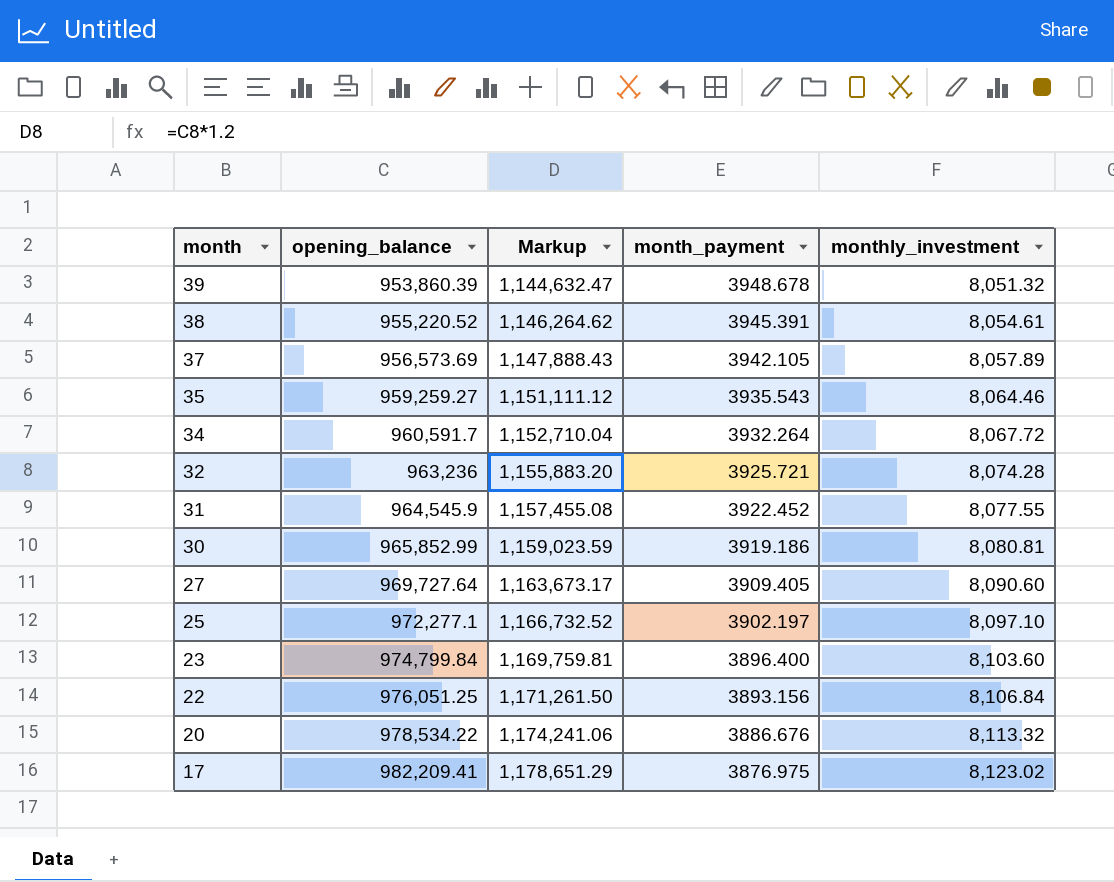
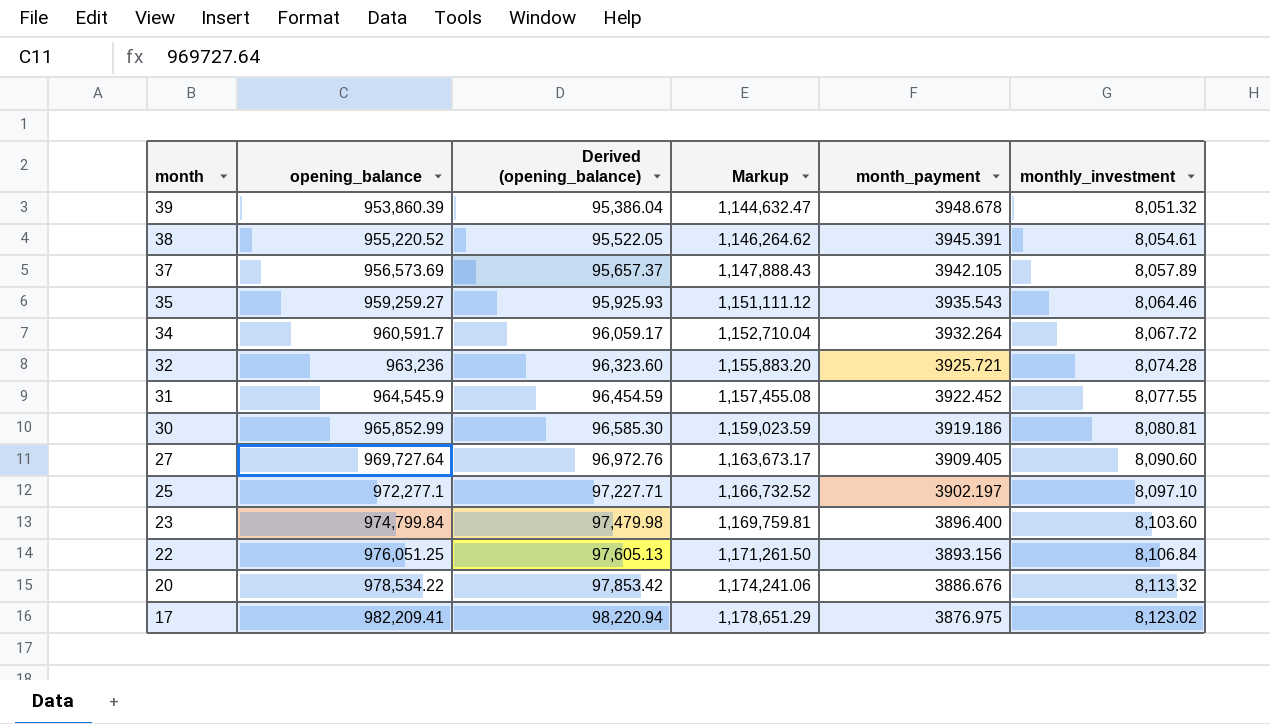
column Derived (opening_balance) | formula: none -> [opening_balance] * 0.1

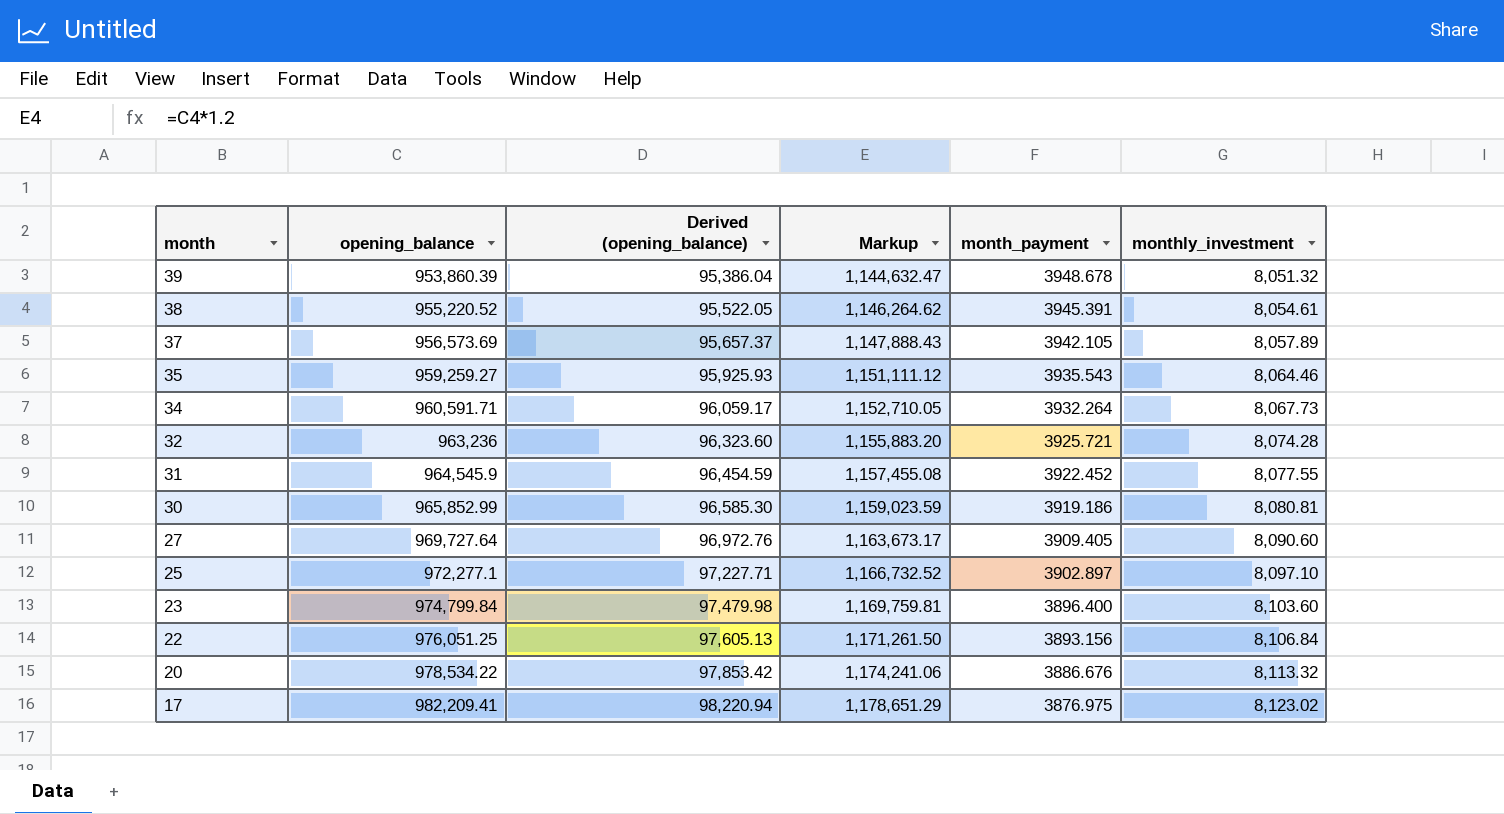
34 | opening_balance: 960,591.7 -> 960,591.71
34 | Markup: 1,152,710.04 -> 1,152,710.05
34 | monthly_investment: 8,067.72 -> 8,067.73
25 | month_payment: 3902.197 -> 3902.897

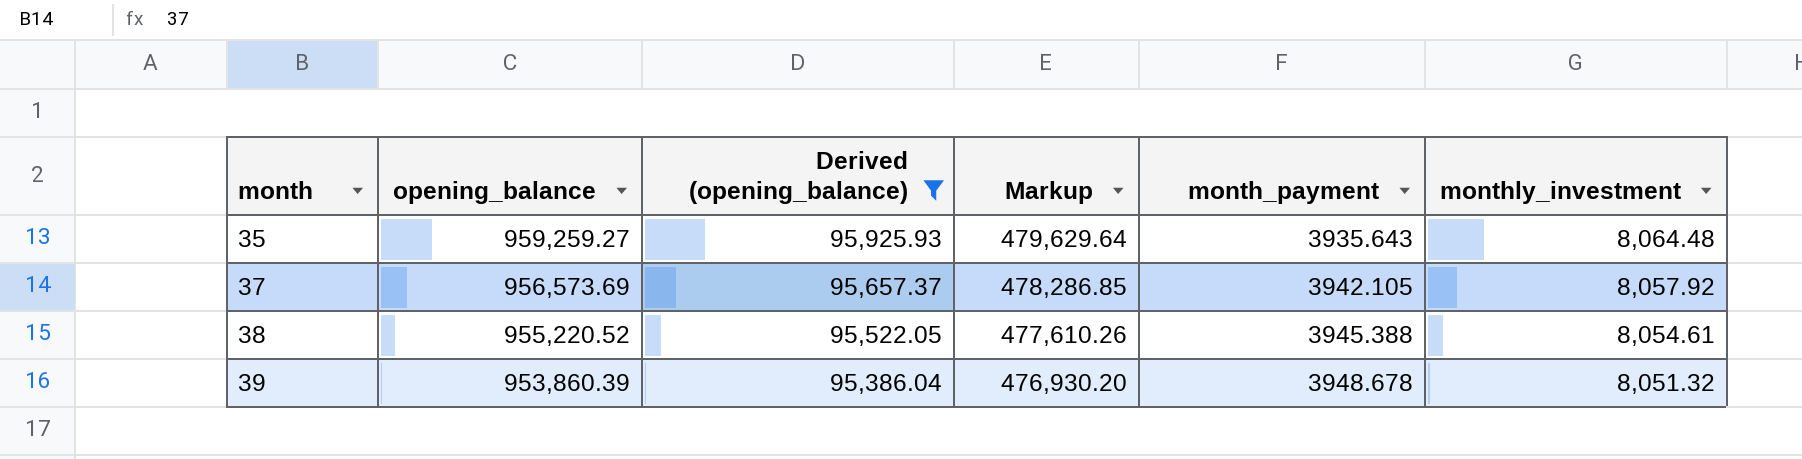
filter: none -> Derived (opening_balance) <= 95,925.93
row order: month descending -> month ascending
column Markup | formula: [opening_balance] * 1.2 -> [opening_balance] * 0.5
35 | month_payment: 3935.543 -> 3935.643
35 | monthly_investment: 8,064.46 -> 8,064.48
37 | monthly_investment: 8,057.89 -> 8,057.92
38 | month_payment: 3945.391 -> 3945.388

